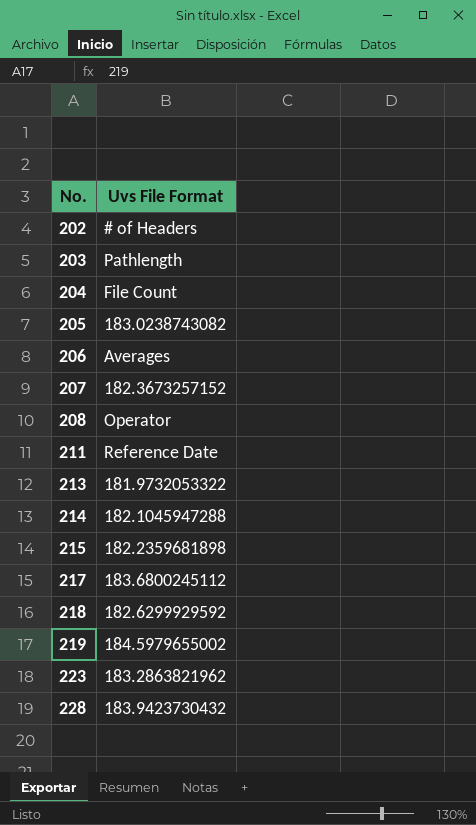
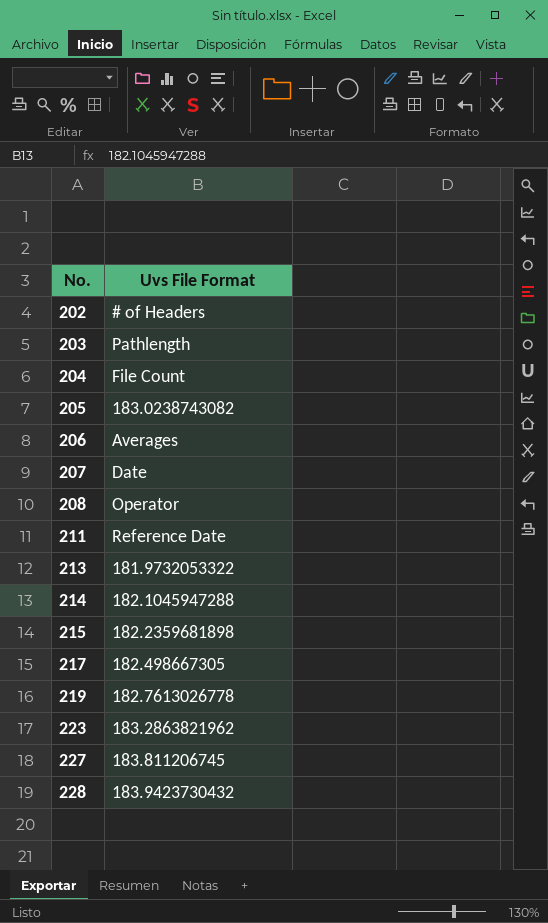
row 218: 182.6299929592 -> none
207 | Uvs File Format: 182.3673257152 -> Date
217 | Uvs File Format: 183.6800245112 -> 182.498667305
219 | Uvs File Format: 184.5979655002 -> 182.7613026778
row 227: none -> 183.811206745

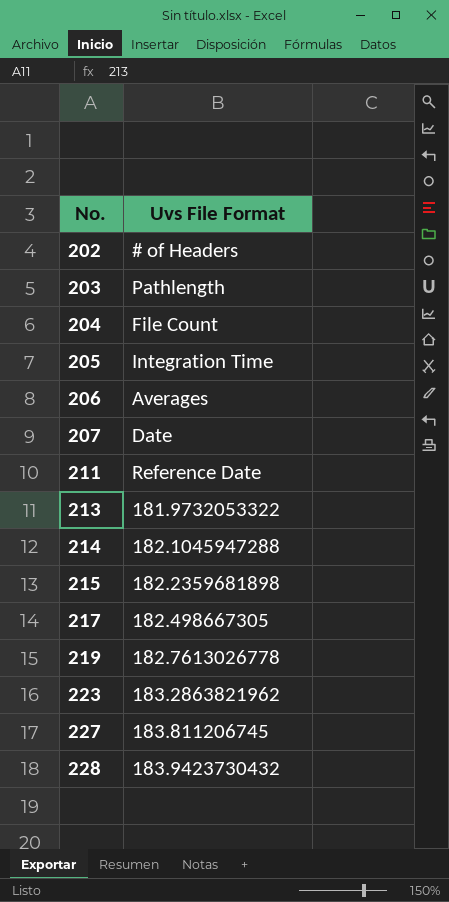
row 208: Operator -> none
205 | Uvs File Format: 183.0238743082 -> Integration Time

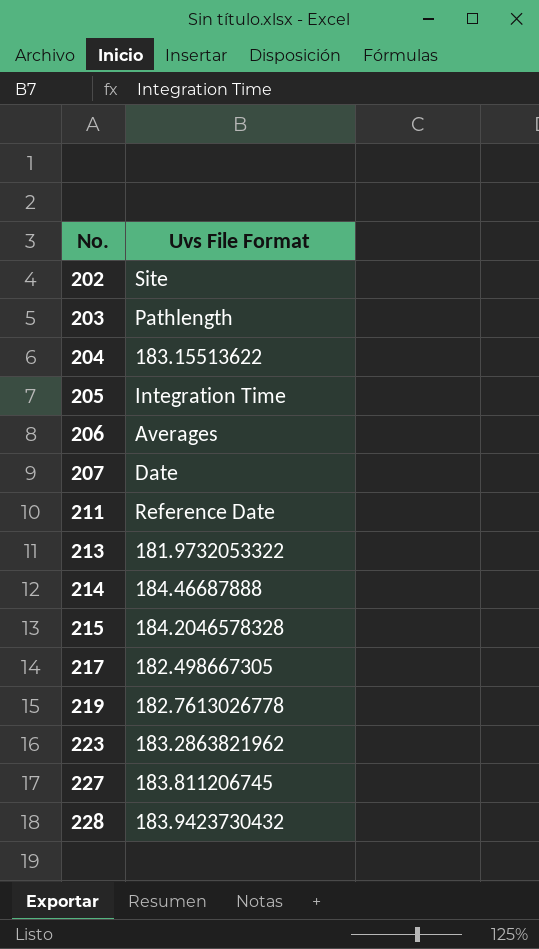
202 | Uvs File Format: # of Headers -> Site
204 | Uvs File Format: File Count -> 183.15513622
214 | Uvs File Format: 182.1045947288 -> 184.46687888
215 | Uvs File Format: 182.2359681898 -> 184.2046578328

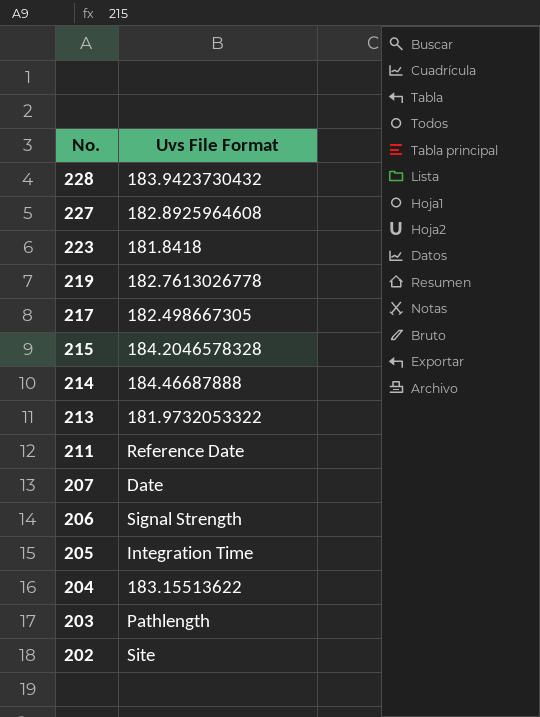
row order: No. ascending -> No. descending
227 | Uvs File Format: 183.811206745 -> 182.8925964608
223 | Uvs File Format: 183.2863821962 -> 181.8418
206 | Uvs File Format: Averages -> Signal Strength

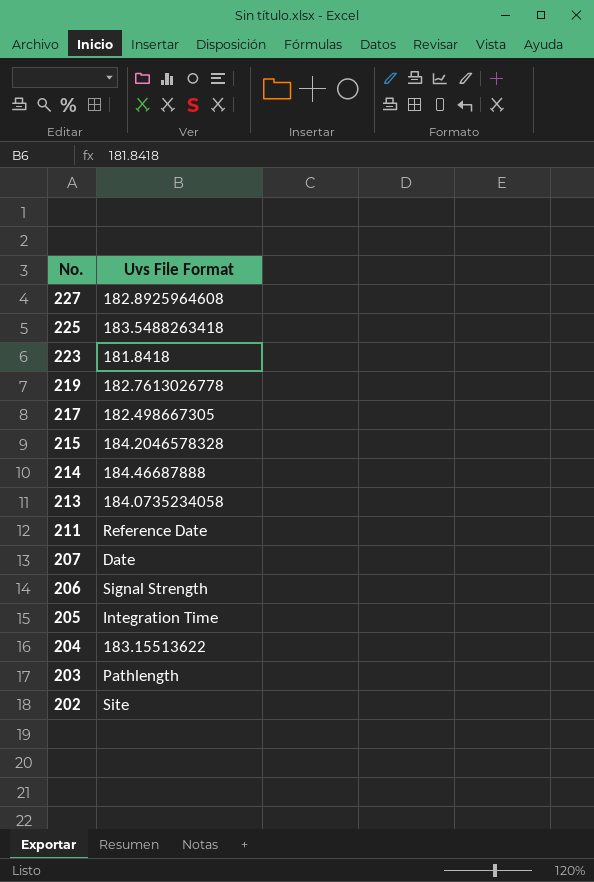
row 228: 183.9423730432 -> none
row 225: none -> 183.5488263418
213 | Uvs File Format: 181.9732053322 -> 184.0735234058

